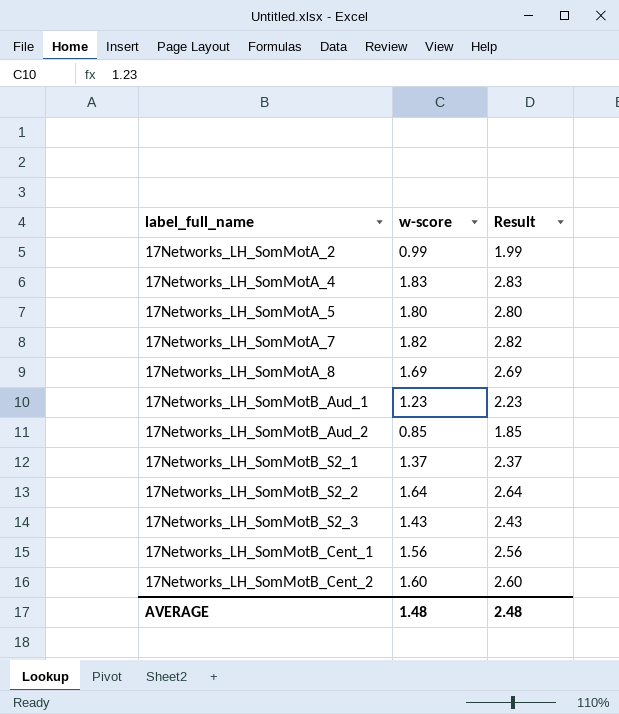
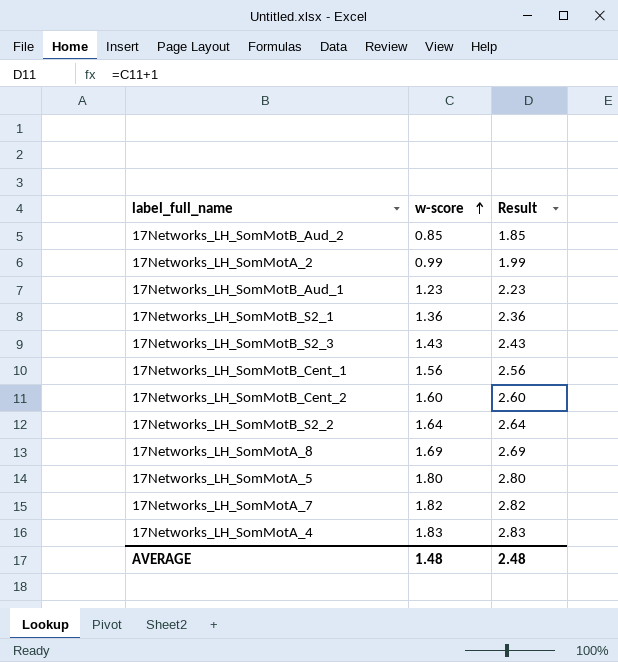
row order: none -> w-score ascending
17Networks_LH_SomMotB_S2_1 | w-score: 1.37 -> 1.36
17Networks_LH_SomMotB_S2_1 | Result: 2.37 -> 2.36

